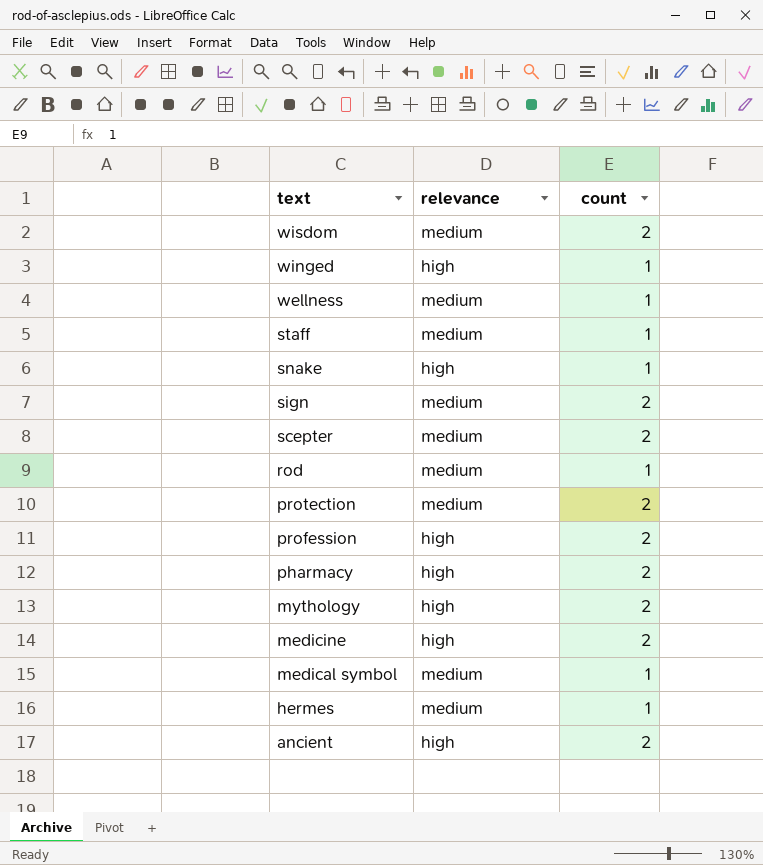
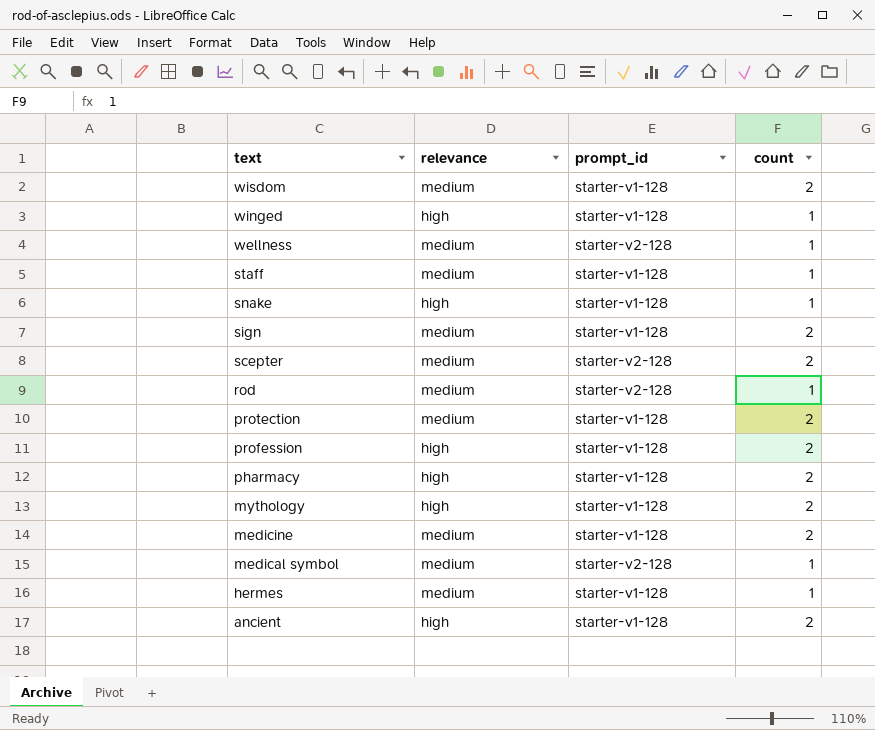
column prompt_id | position: none -> 3
medicine | relevance: high -> medium

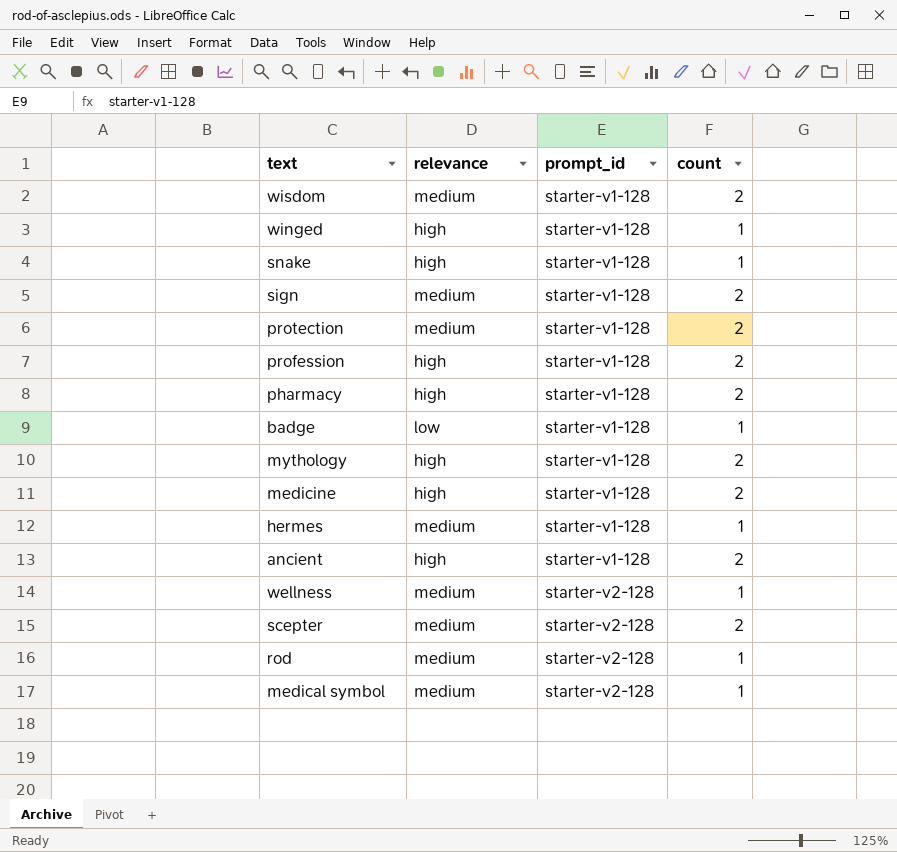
row order: text descending -> prompt_id ascending
row staff: medium | starter-v1-128 | 1 -> none
row badge: none -> low | starter-v1-128 | 1
medicine | relevance: medium -> high

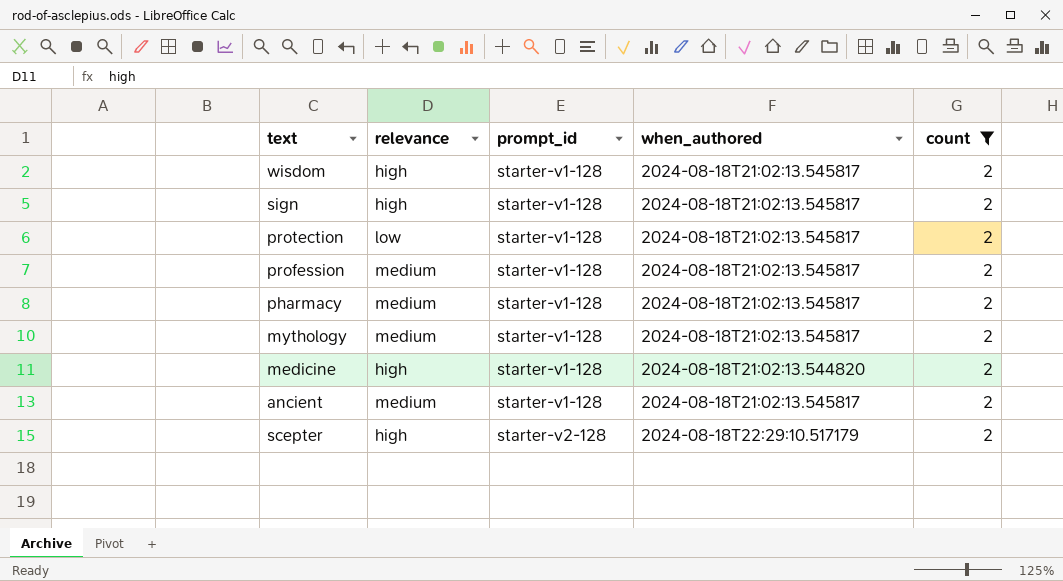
filter: none -> count = 2
column when_authored | position: none -> 4
wisdom | relevance: medium -> high
sign | relevance: medium -> high
protection | relevance: medium -> low
profession | relevance: high -> medium
pharmacy | relevance: high -> medium
mythology | relevance: high -> medium
ancient | relevance: high -> medium
scepter | relevance: medium -> high

